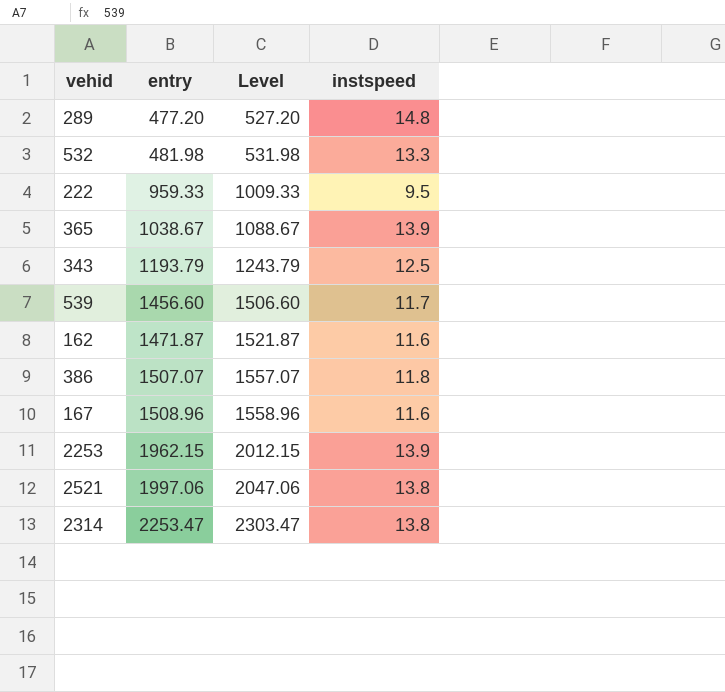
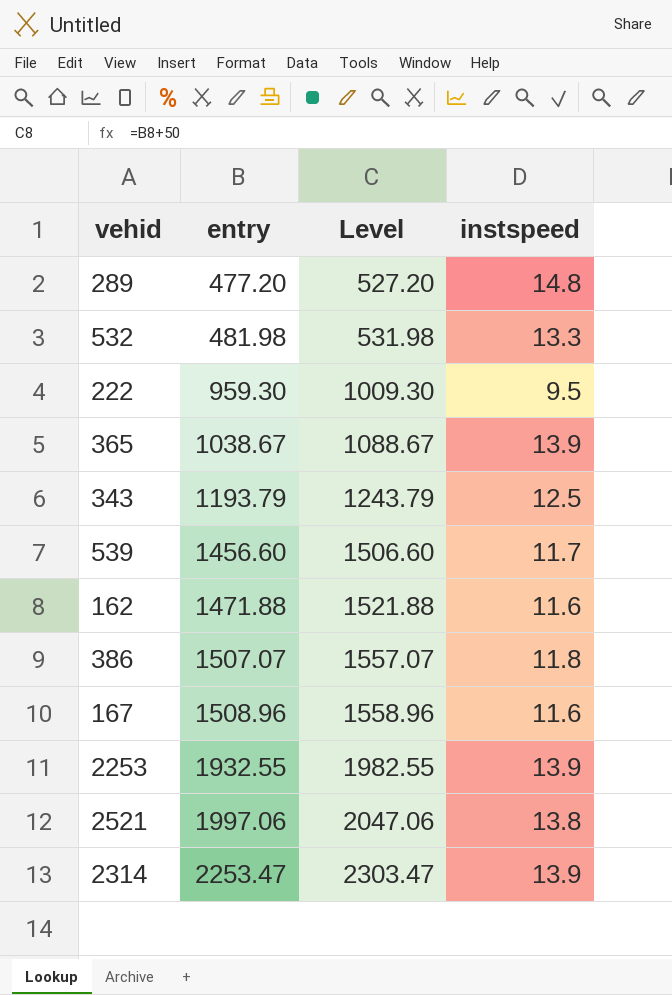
222 | entry: 959.33 -> 959.30
222 | Level: 1009.33 -> 1009.30
162 | entry: 1471.87 -> 1471.88
162 | Level: 1521.87 -> 1521.88
2253 | entry: 1962.15 -> 1932.55
2253 | Level: 2012.15 -> 1982.55
2314 | instspeed: 13.8 -> 13.9

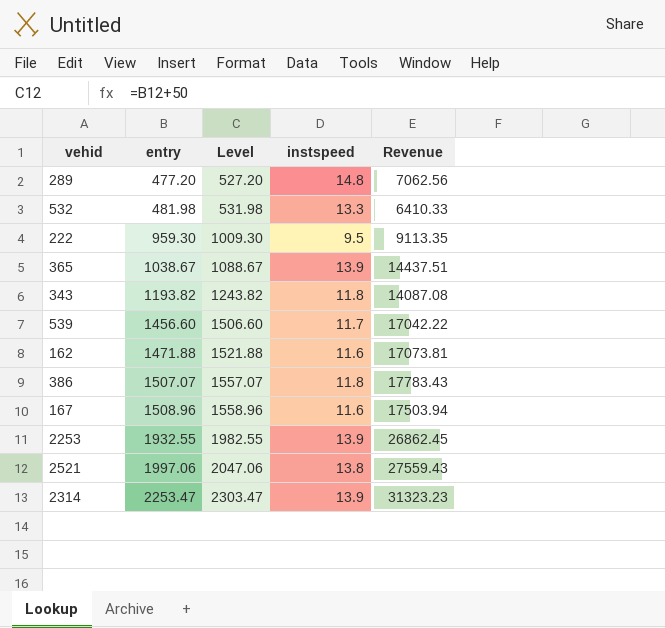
column Revenue | formula: none -> [entry] * [instspeed]
343 | entry: 1193.79 -> 1193.82
343 | Level: 1243.79 -> 1243.82
343 | instspeed: 12.5 -> 11.8

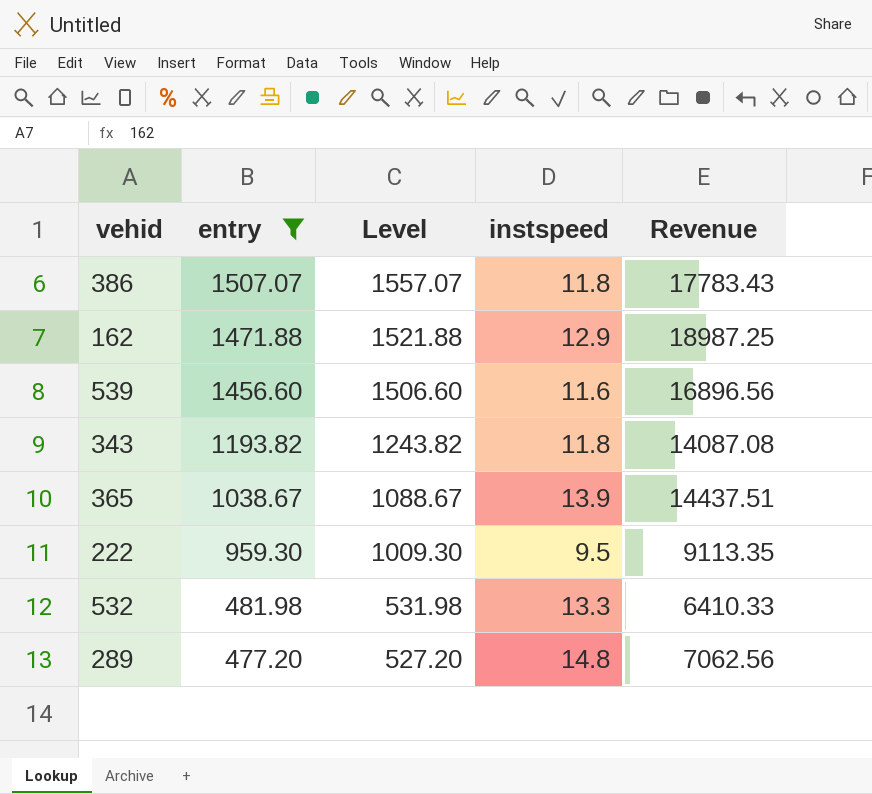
filter: none -> entry <= 1507.07
row order: entry ascending -> entry descending
162 | instspeed: 11.6 -> 12.9
162 | Revenue: 17073.81 -> 18987.25
539 | instspeed: 11.7 -> 11.6
539 | Revenue: 17042.22 -> 16896.56

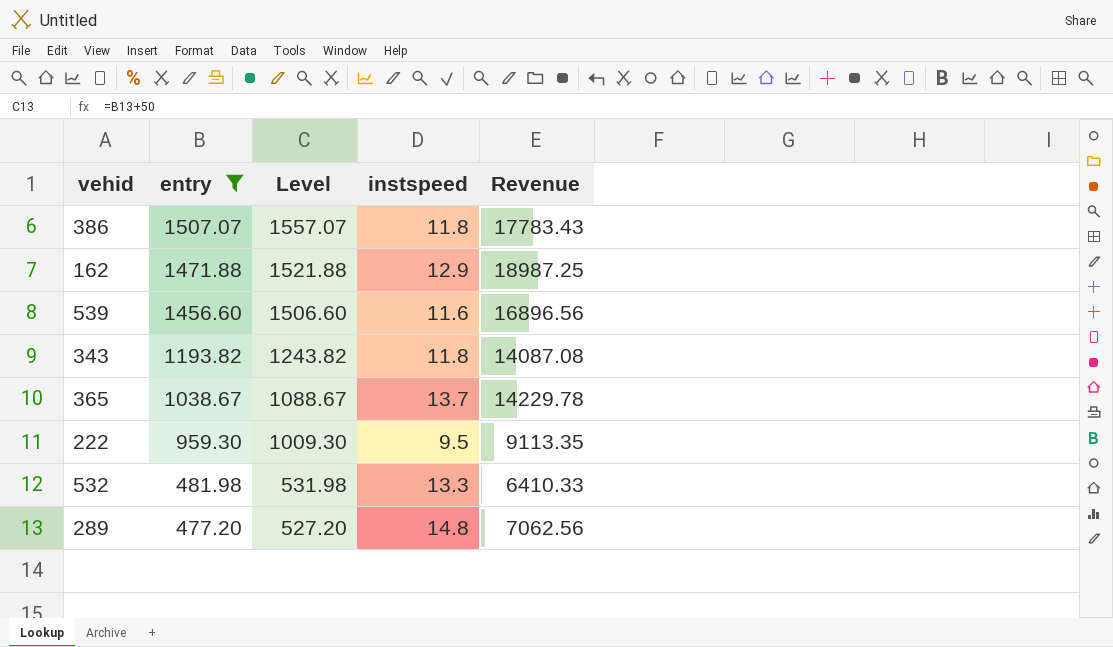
365 | instspeed: 13.9 -> 13.7
365 | Revenue: 14437.51 -> 14229.78

